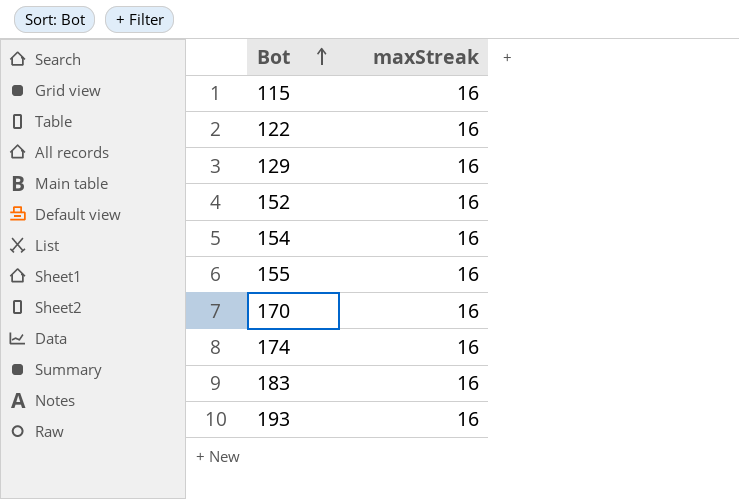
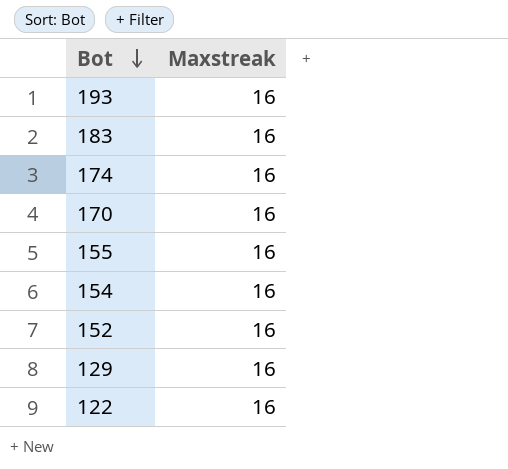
row order: Bot ascending -> Bot descending
column name: maxStreak -> Maxstreak
row 115: 16 -> none

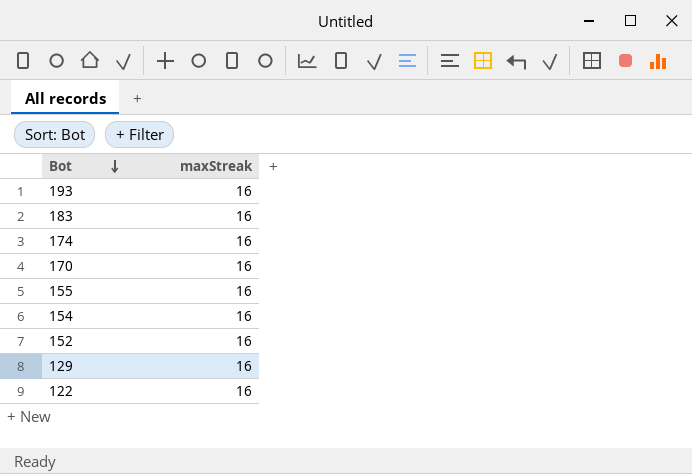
column name: Maxstreak -> maxStreak

